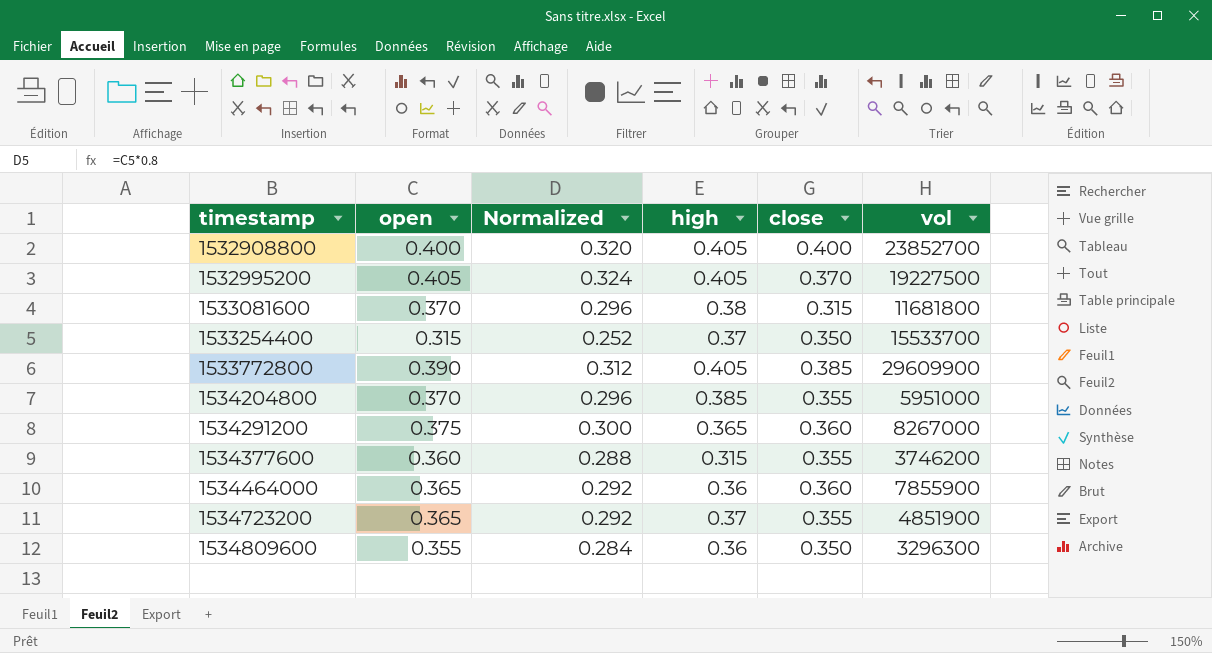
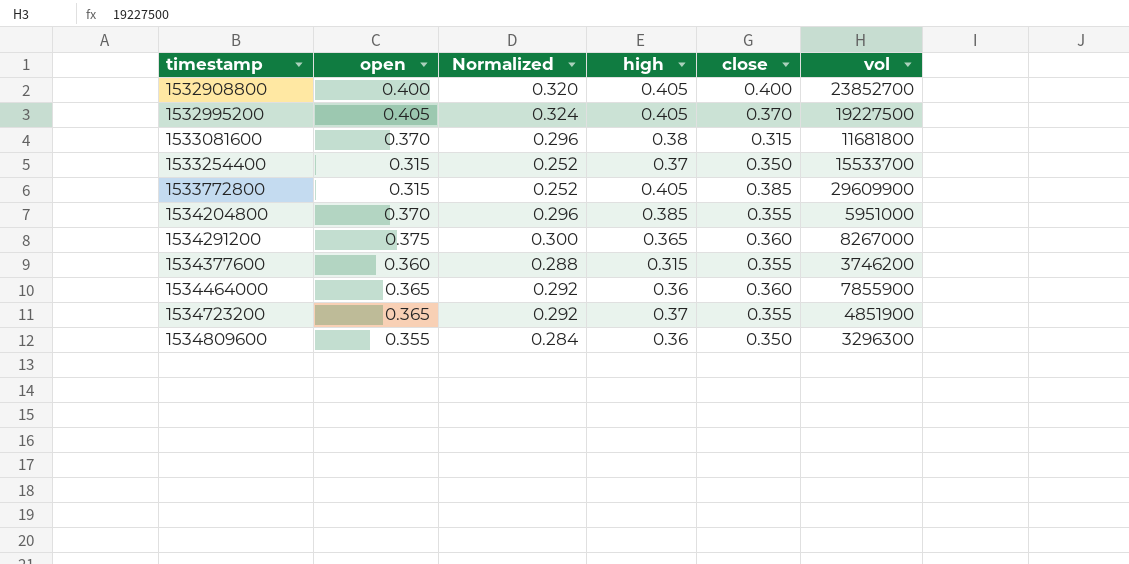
1533772800 | open: 0.390 -> 0.315
1533772800 | Normalized: 0.312 -> 0.252

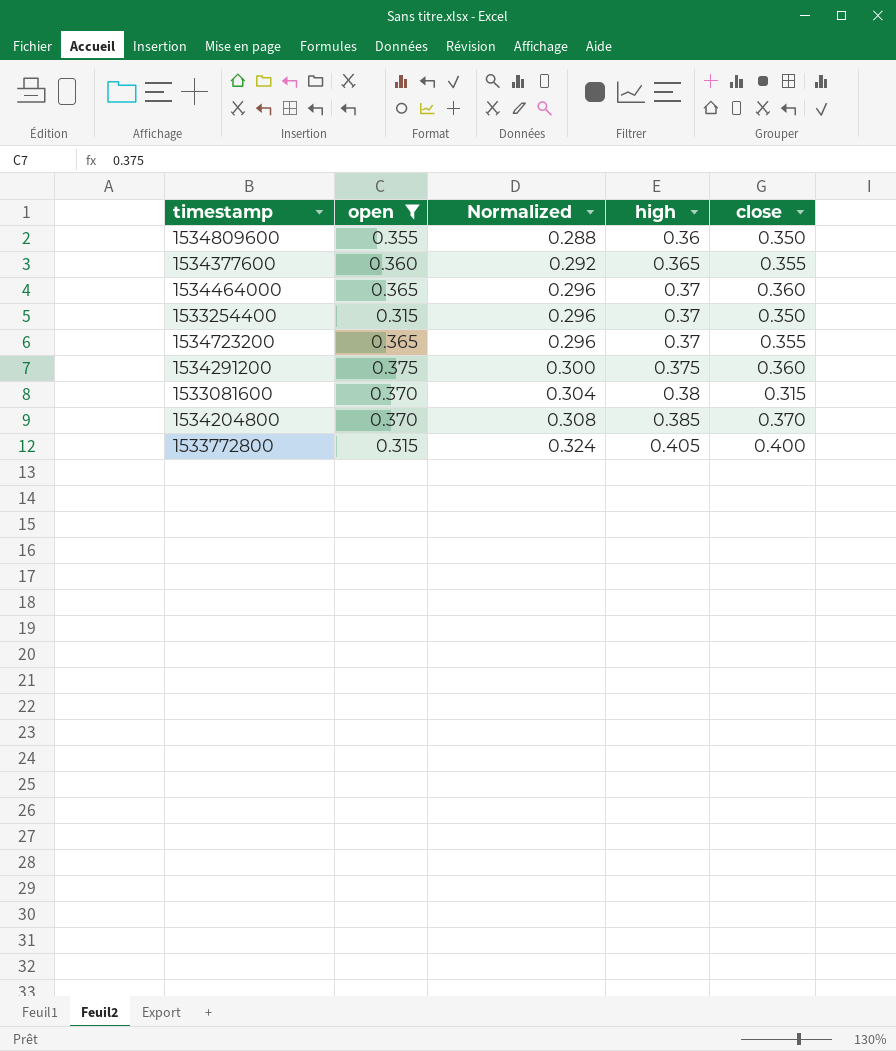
filter: none -> open <= 0.375
row order: timestamp ascending -> Normalized ascending
column vol | position: 6 -> none
column Normalized | formula: [open] * 0.8 -> [high] * 0.8
1534377600 | high: 0.315 -> 0.365
1534464000 | high: 0.36 -> 0.37
1534291200 | high: 0.365 -> 0.375
1534204800 | close: 0.355 -> 0.370
1533772800 | close: 0.385 -> 0.400

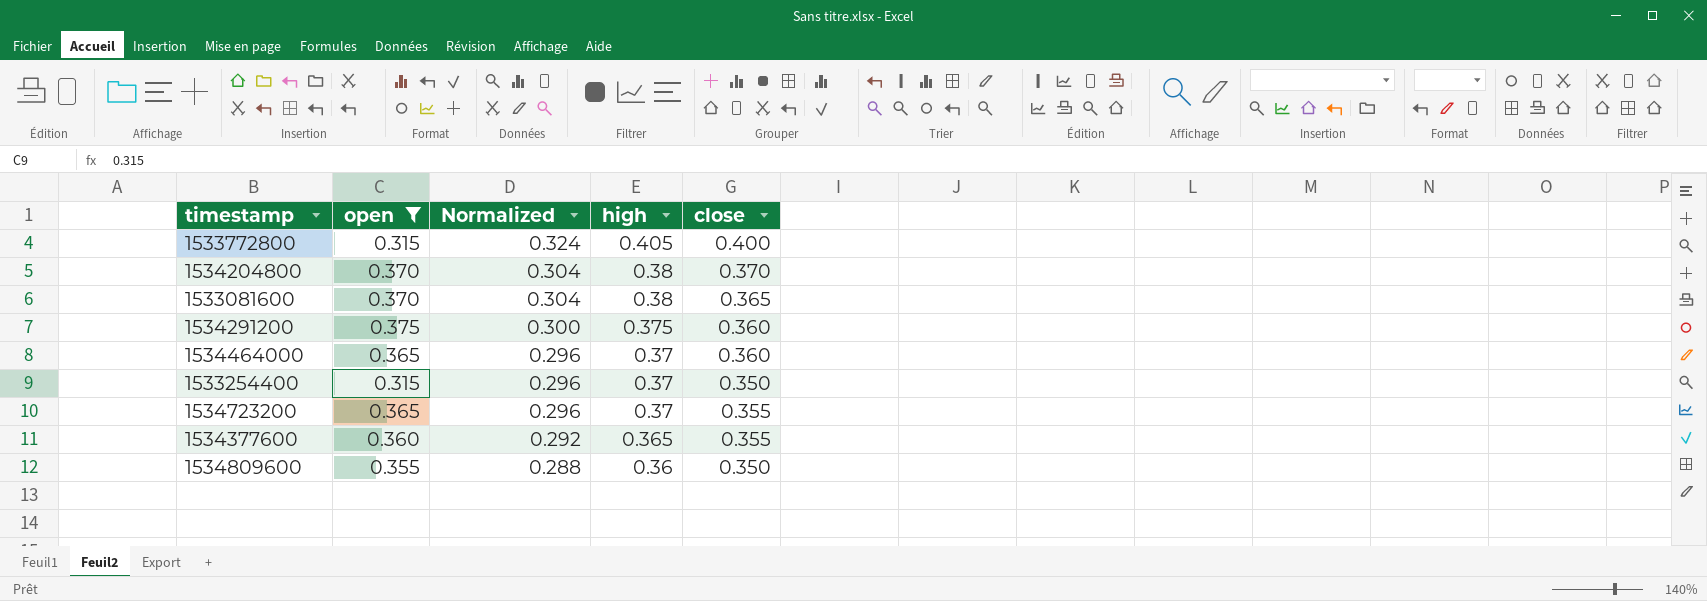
row order: Normalized ascending -> Normalized descending
1534204800 | Normalized: 0.308 -> 0.304
1534204800 | high: 0.385 -> 0.38
1533081600 | close: 0.315 -> 0.365

